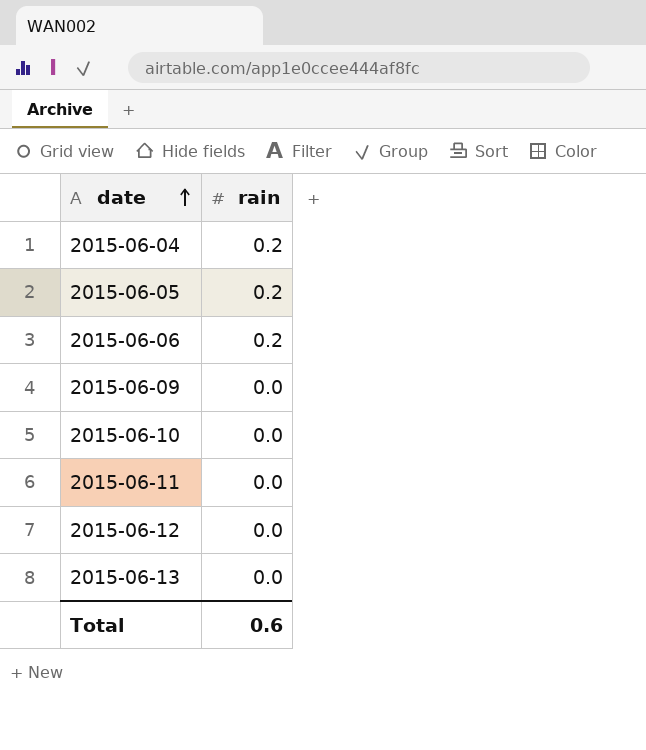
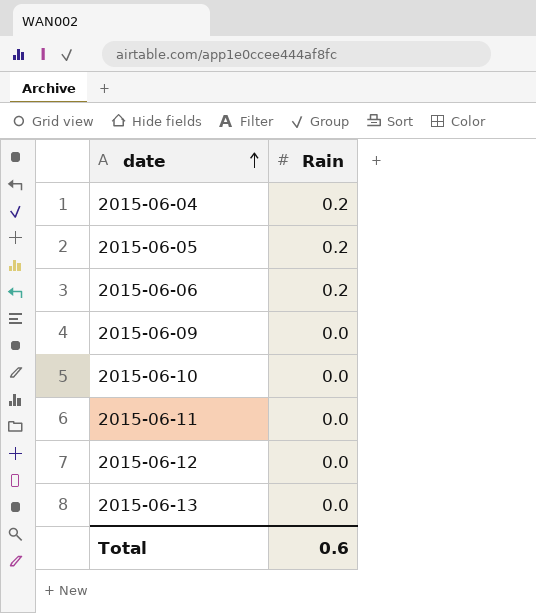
column name: rain -> Rain

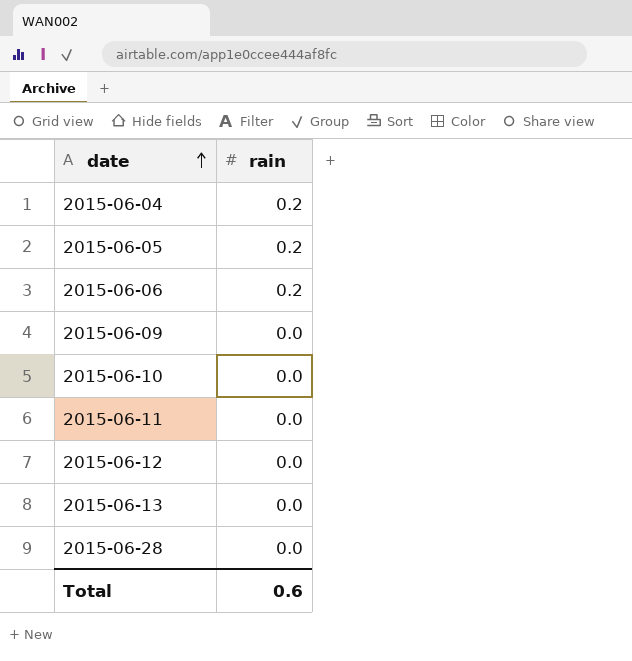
column name: Rain -> rain
row 2015-06-28: none -> 0.0

